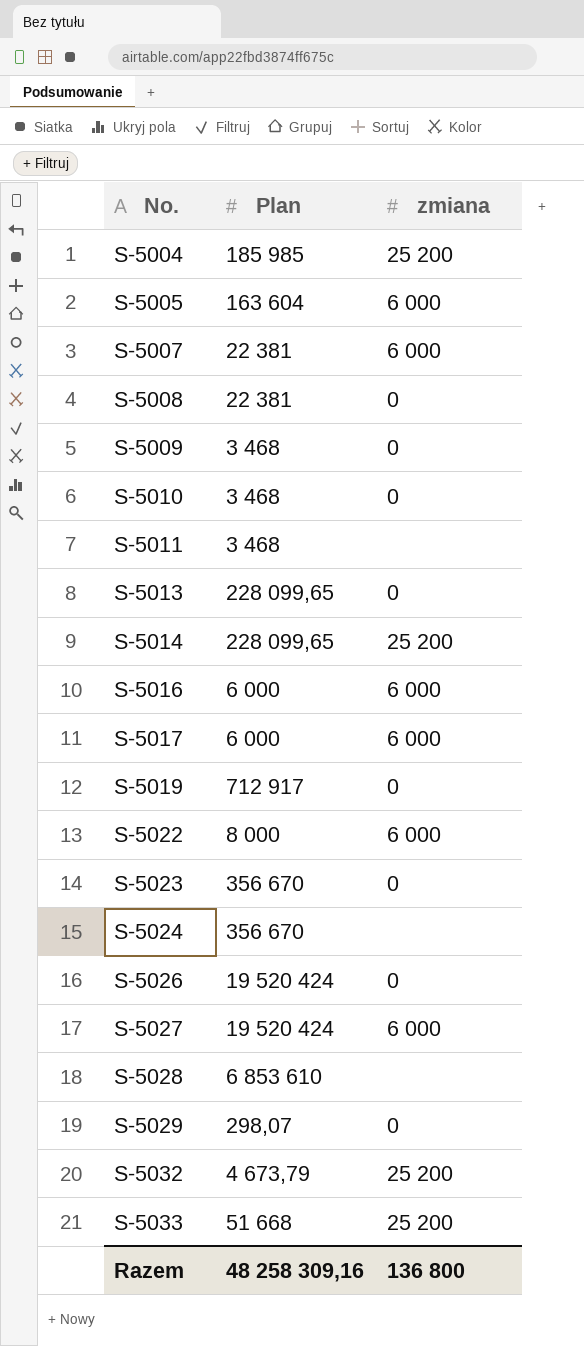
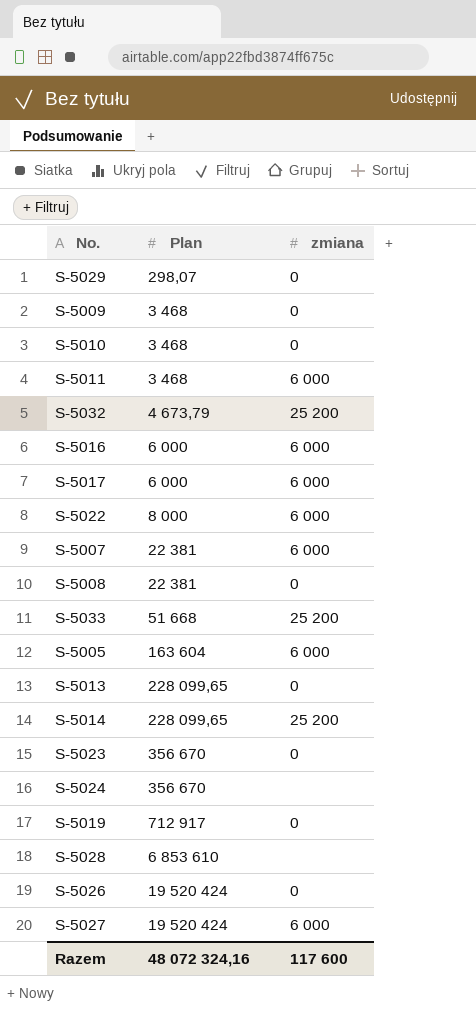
row order: No. ascending -> Plan ascending
row S-5004: 185 985 | 25 200 -> none
S-5011 | zmiana: none -> 6 000
Razem | Plan: 48 258 309,16 -> 48 072 324,16
Razem | zmiana: 136 800 -> 117 600

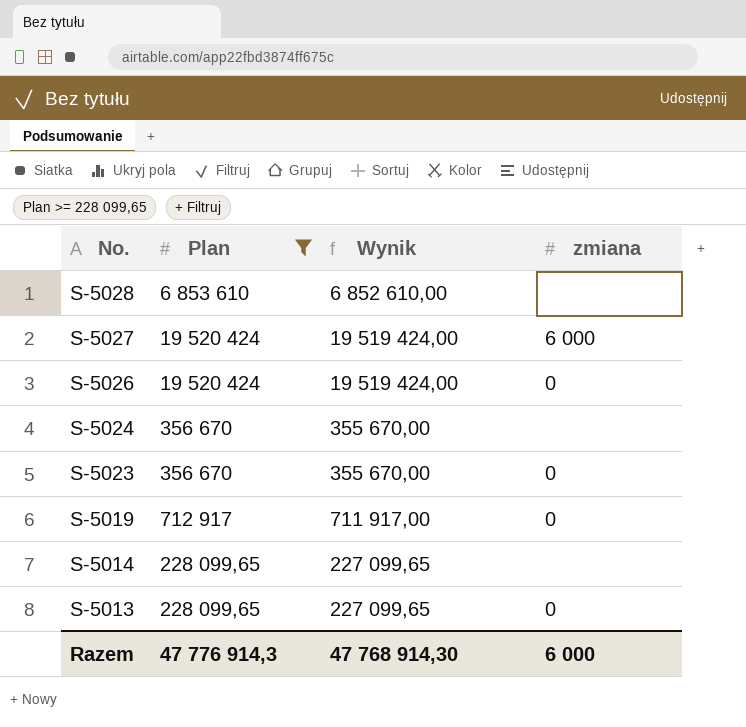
filter: none -> Plan >= 228 099,65
row order: Plan ascending -> No. descending
column Wynik | formula: none -> [Plan] - 1000
S-5014 | zmiana: 25 200 -> none
Razem | Plan: 48 072 324,16 -> 47 776 914,3
Razem | zmiana: 117 600 -> 6 000

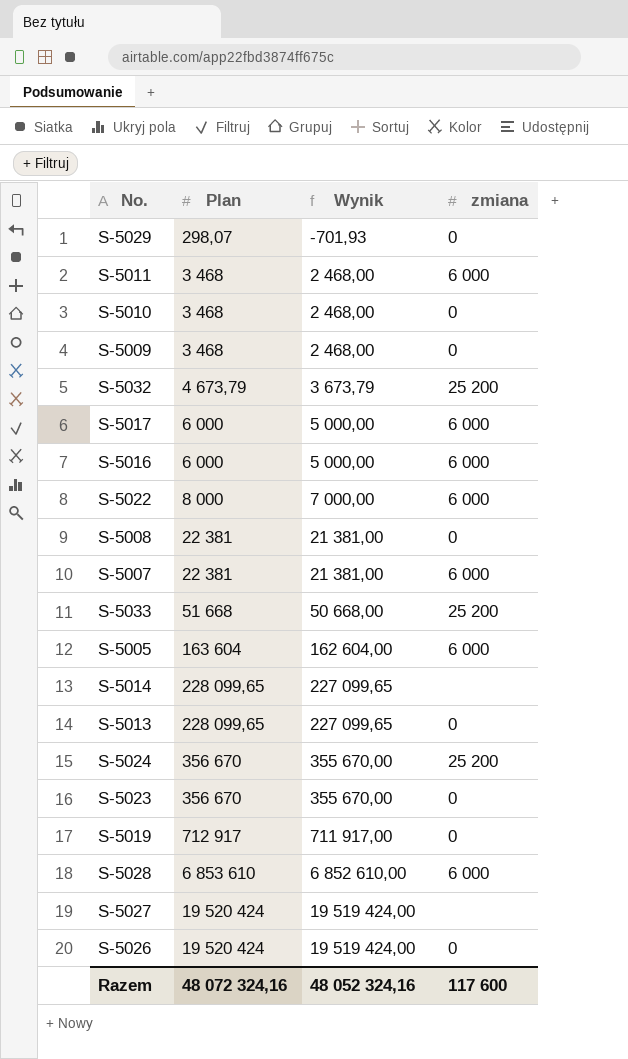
filter: Plan >= 228 099,65 -> none
row order: No. descending -> Plan ascending
S-5024 | zmiana: none -> 25 200
S-5028 | zmiana: none -> 6 000
S-5027 | zmiana: 6 000 -> none
Razem | Plan: 47 776 914,3 -> 48 072 324,16
Razem | Wynik: 47 768 914,30 -> 48 052 324,16
Razem | zmiana: 6 000 -> 117 600

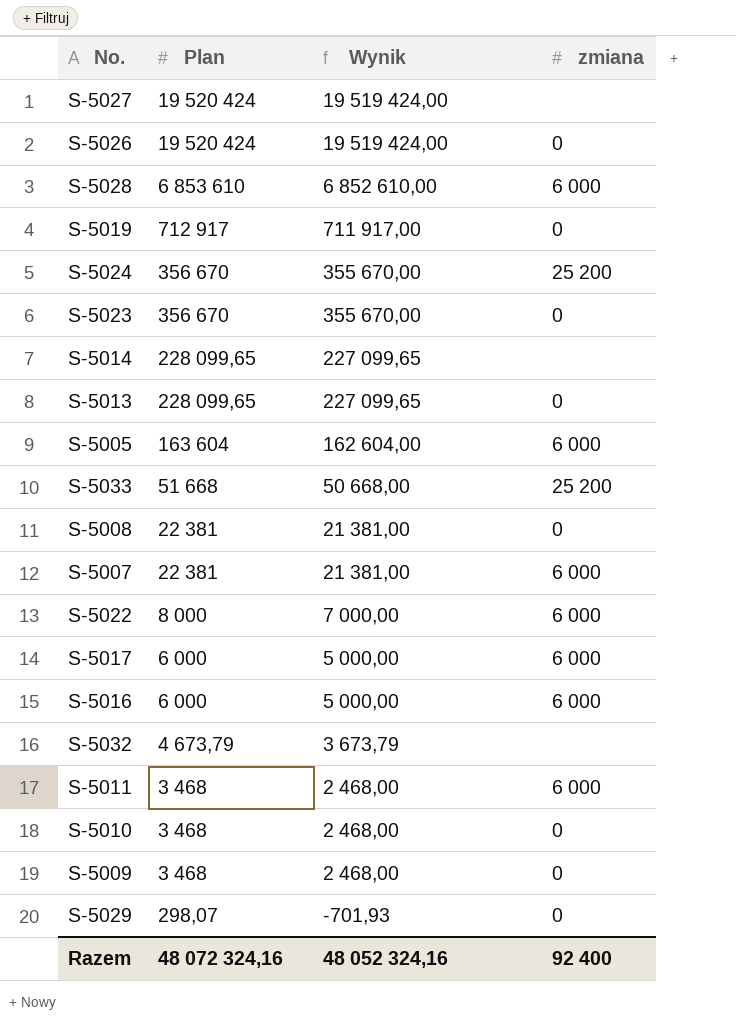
row order: Plan ascending -> Plan descending
S-5032 | zmiana: 25 200 -> none
Razem | zmiana: 117 600 -> 92 400

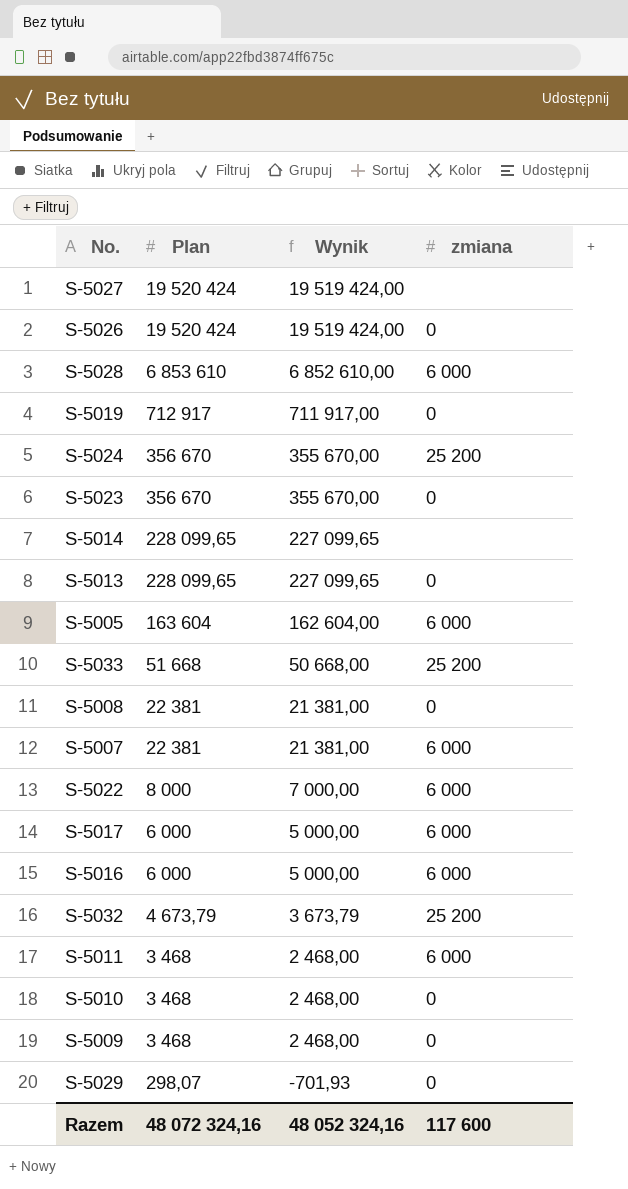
S-5032 | zmiana: none -> 25 200
Razem | zmiana: 92 400 -> 117 600

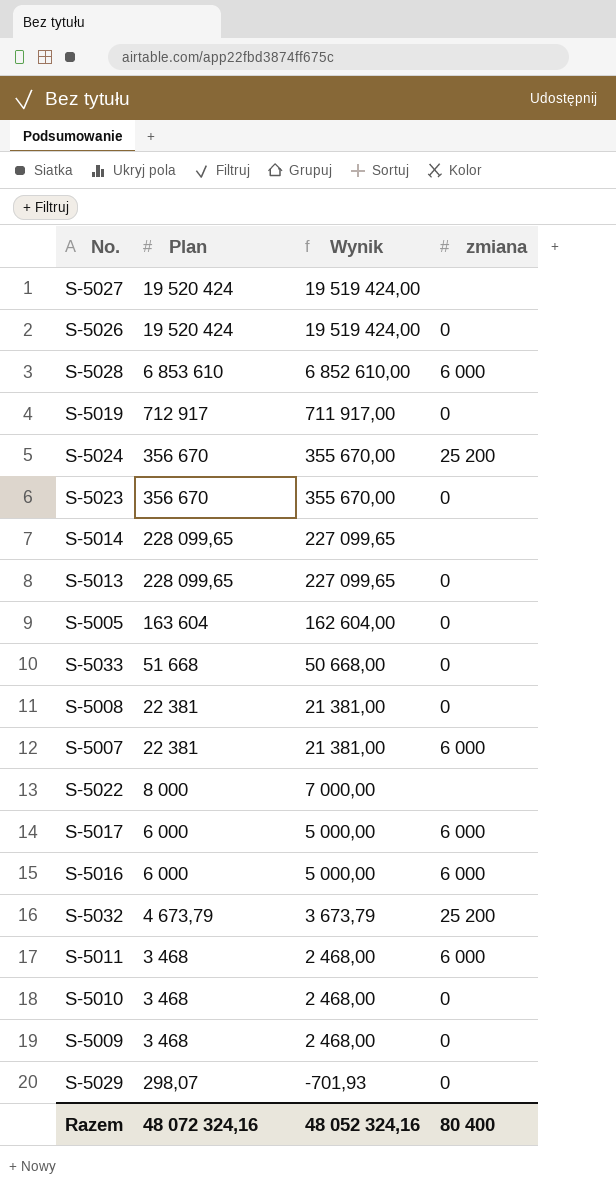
S-5005 | zmiana: 6 000 -> 0
S-5033 | zmiana: 25 200 -> 0
S-5022 | zmiana: 6 000 -> none
Razem | zmiana: 117 600 -> 80 400

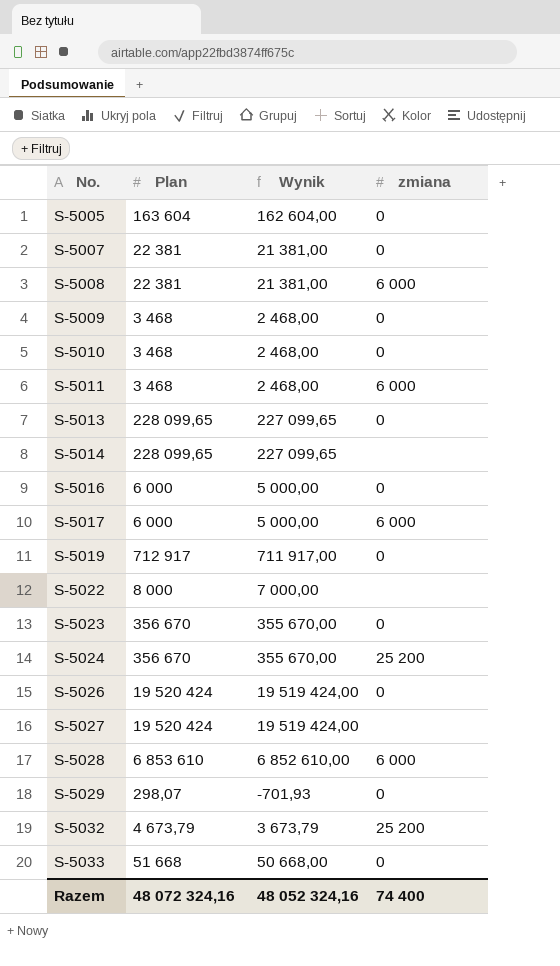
row order: Plan descending -> No. ascending
S-5007 | zmiana: 6 000 -> 0
S-5008 | zmiana: 0 -> 6 000
S-5016 | zmiana: 6 000 -> 0
Razem | zmiana: 80 400 -> 74 400

